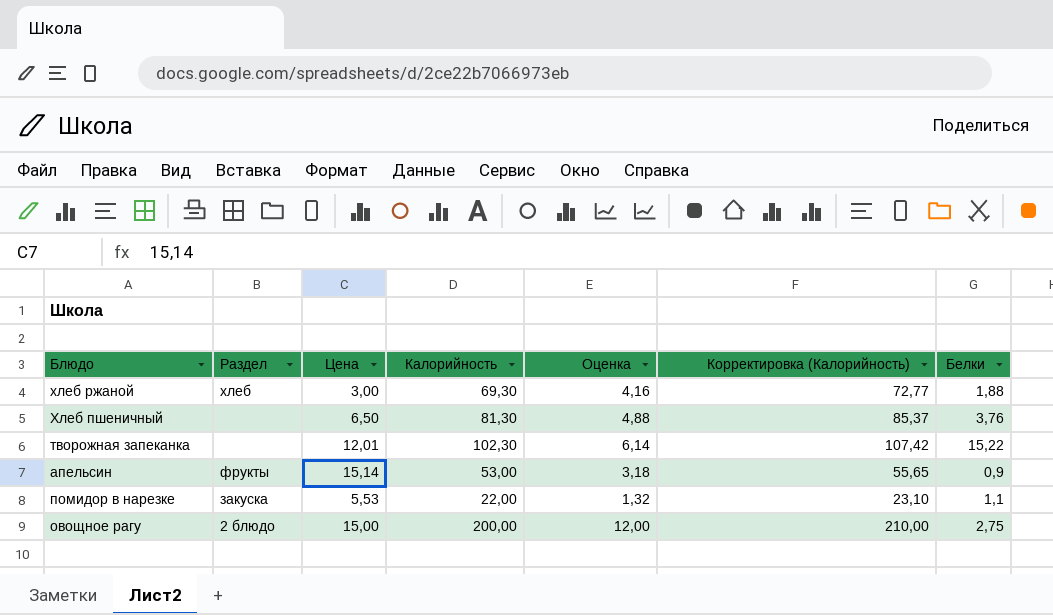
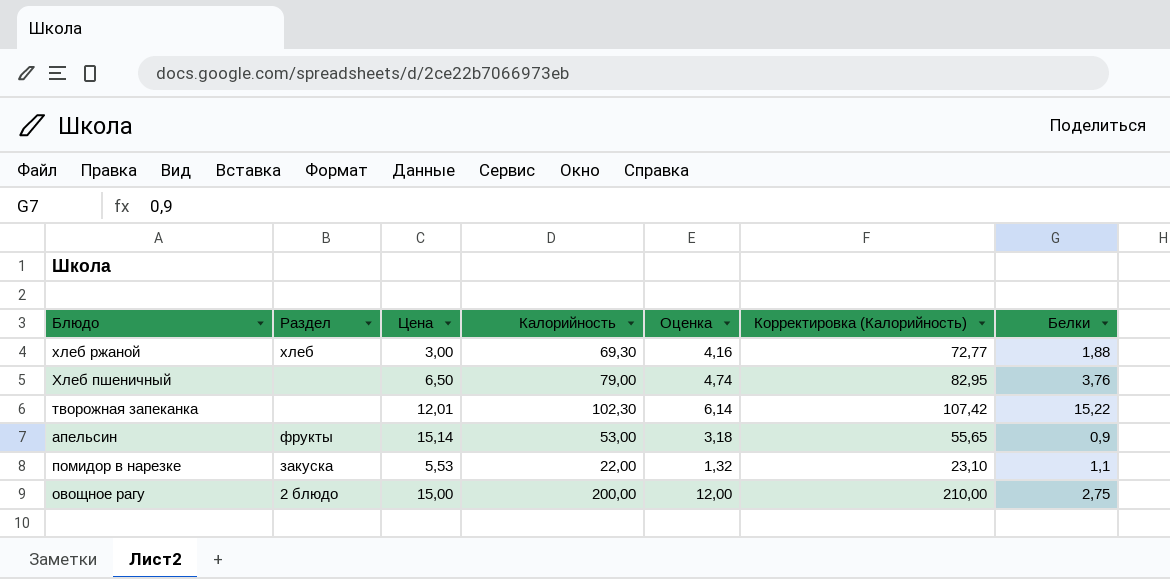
Хлеб пшеничный | Калорийность: 81,30 -> 79,00
Хлеб пшеничный | Оценка: 4,88 -> 4,74
Хлеб пшеничный | Корректировка (Калорийность): 85,37 -> 82,95

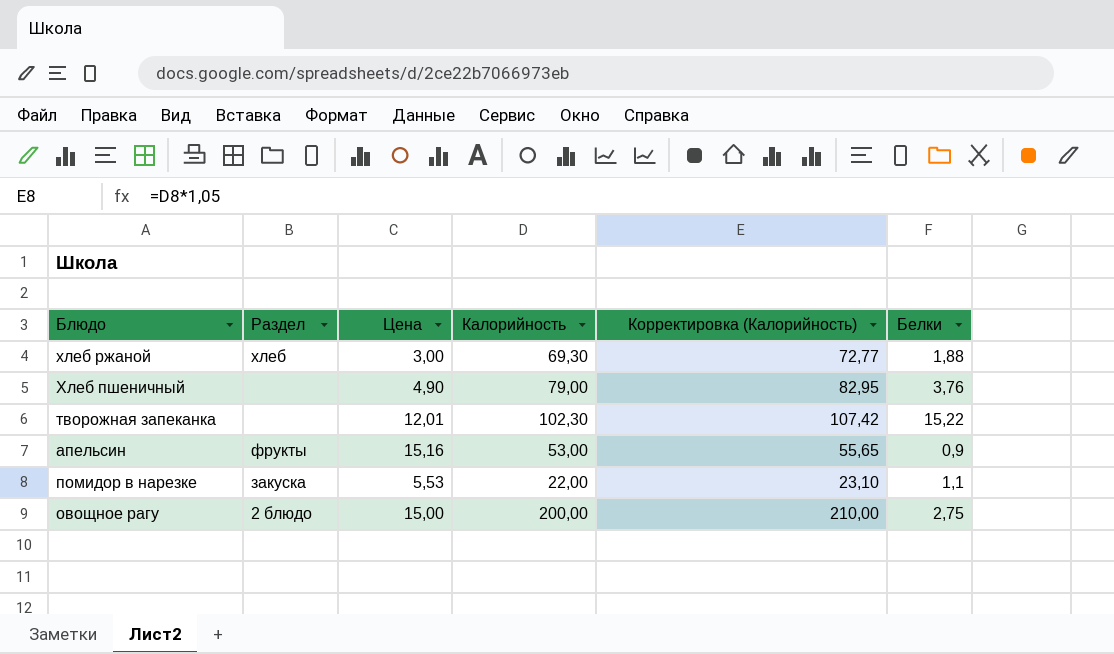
column Оценка | formula: [Калорийность] * 0,06 -> none
Хлеб пшеничный | Цена: 6,50 -> 4,90
апельсин | Цена: 15,14 -> 15,16

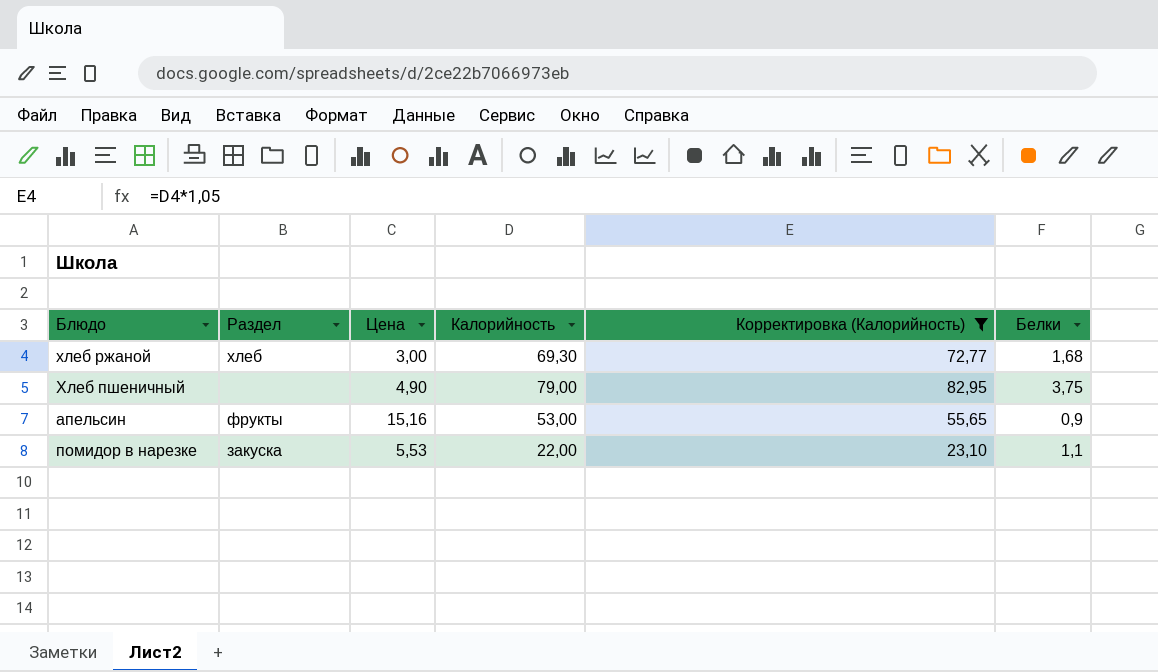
filter: none -> Корректировка (Калорийность) <= 82,95
хлеб ржаной | Белки: 1,88 -> 1,68
Хлеб пшеничный | Белки: 3,76 -> 3,75

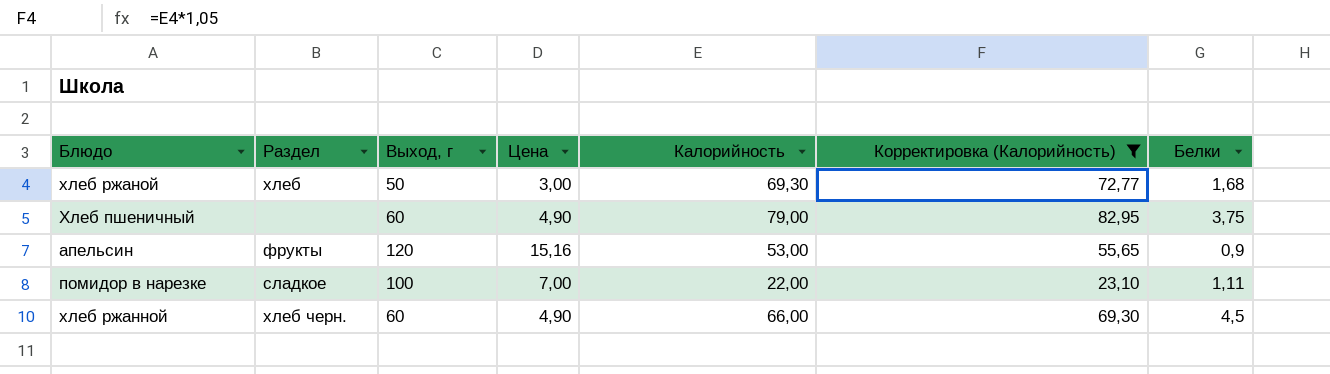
column Выход, г | position: none -> 3
помидор в нарезке | Раздел: закуска -> сладкое
помидор в нарезке | Цена: 5,53 -> 7,00
помидор в нарезке | Белки: 1,1 -> 1,11
row хлеб ржанной: none -> хлеб черн. | 60 | 4,90 | 66,00 | 69,30 | 4,5

